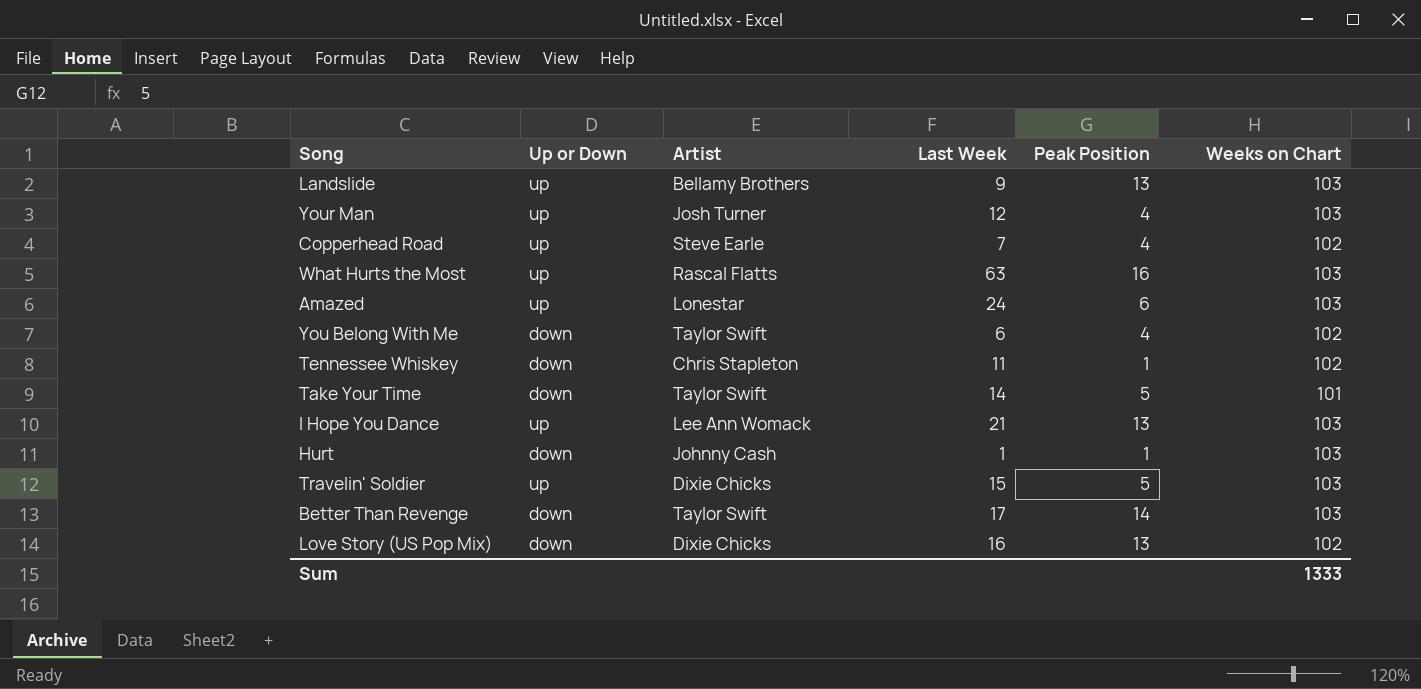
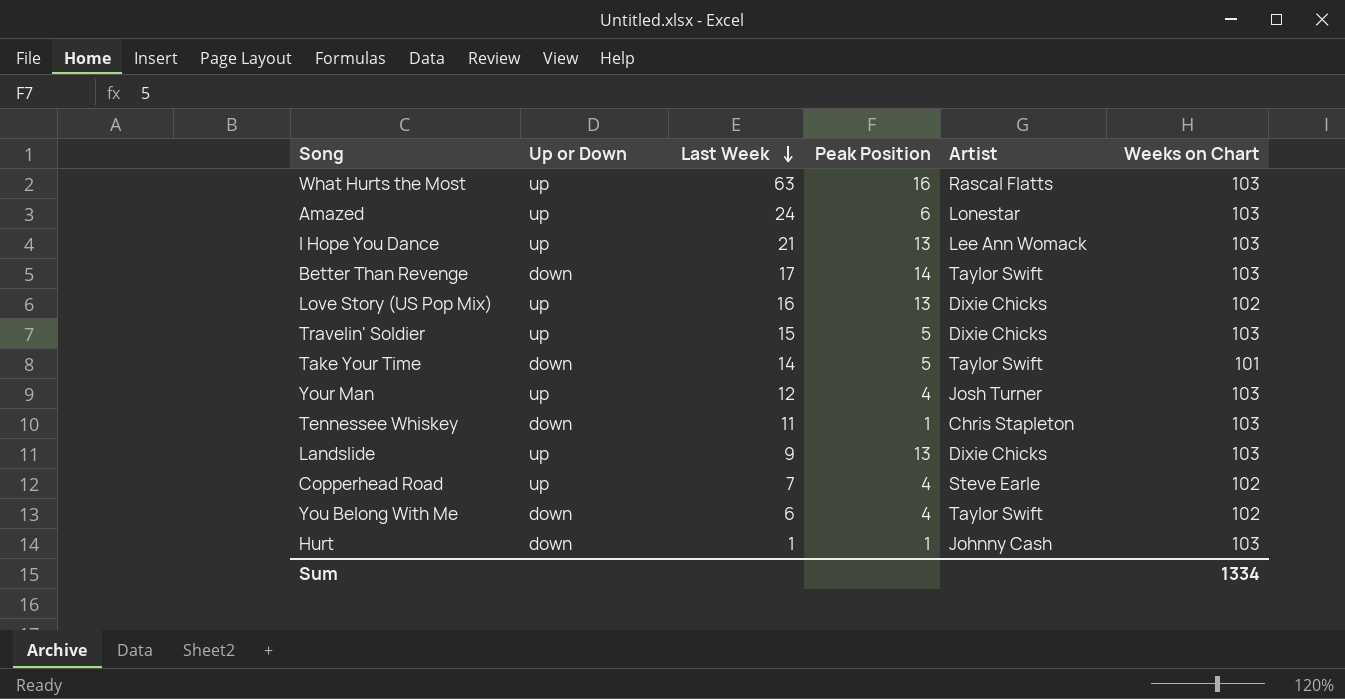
row order: none -> Last Week descending
column Artist | position: 3 -> 5
Love Story (US Pop Mix) | Up or Down: down -> up
Tennessee Whiskey | Weeks on Chart: 102 -> 103
Landslide | Artist: Bellamy Brothers -> Dixie Chicks
Sum | Weeks on Chart: 1333 -> 1334

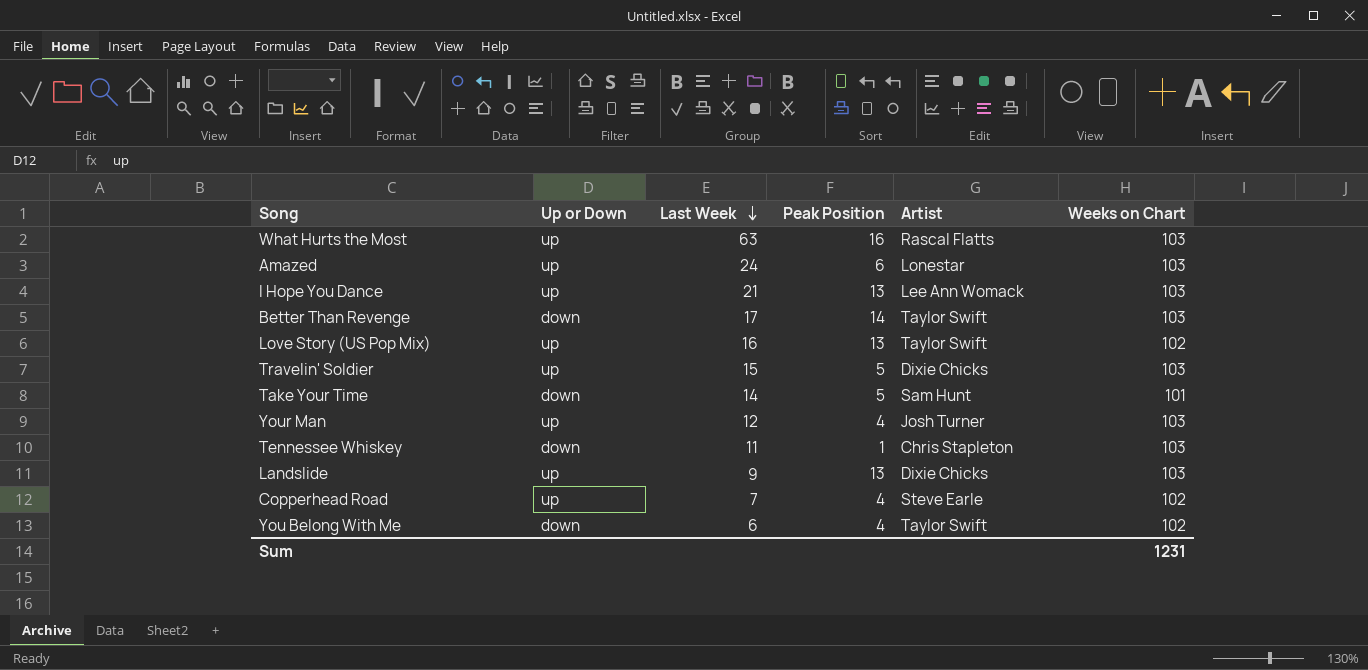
row Hurt: down | 1 | 1 | Johnny Cash | 103 -> none
Love Story (US Pop Mix) | Artist: Dixie Chicks -> Taylor Swift
Take Your Time | Artist: Taylor Swift -> Sam Hunt
Sum | Weeks on Chart: 1334 -> 1231

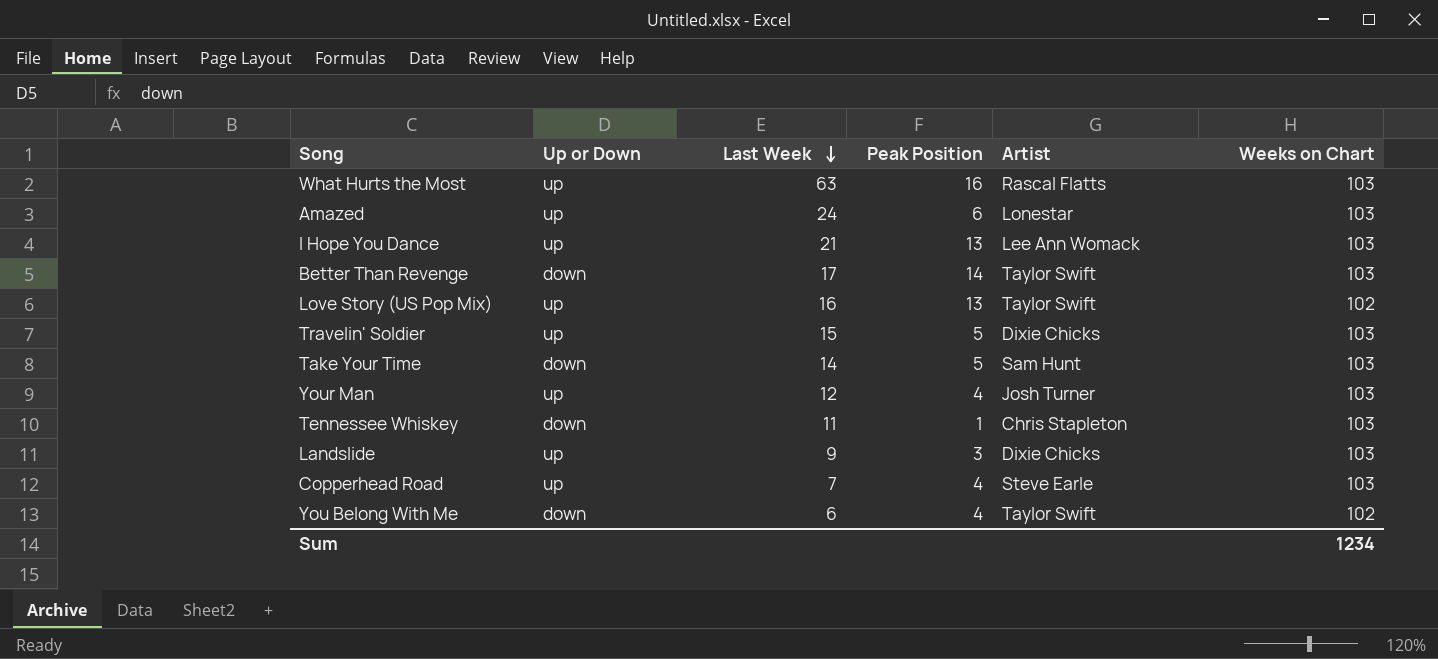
Take Your Time | Weeks on Chart: 101 -> 103
Landslide | Peak Position: 13 -> 3
Copperhead Road | Weeks on Chart: 102 -> 103
Sum | Weeks on Chart: 1231 -> 1234

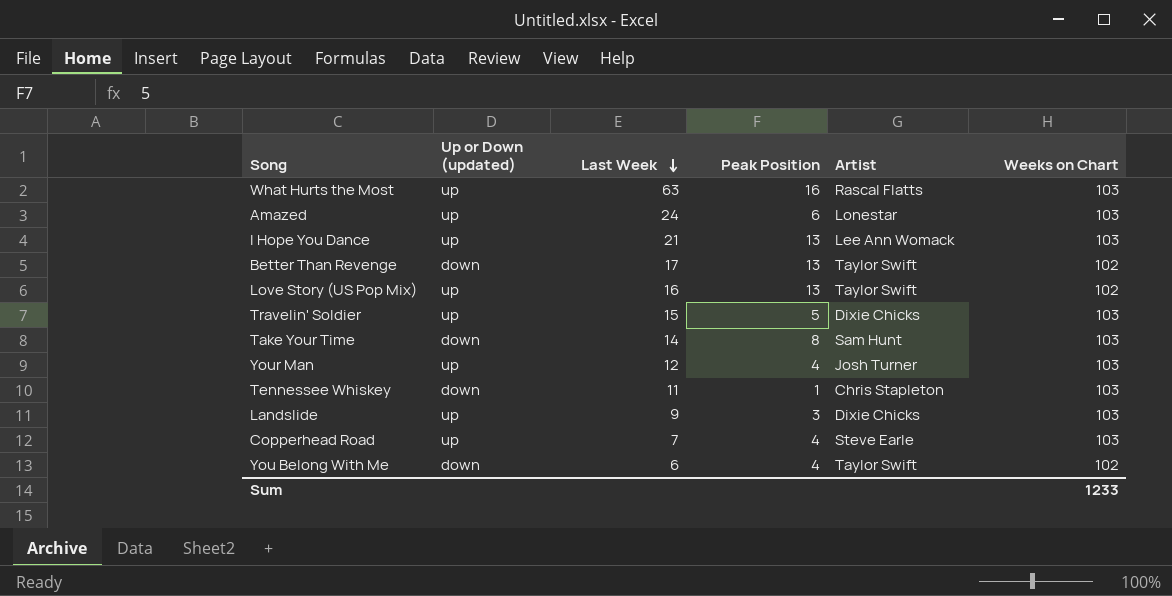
column name: Up or Down -> Up or Down (updated)
Better Than Revenge | Peak Position: 14 -> 13
Better Than Revenge | Weeks on Chart: 103 -> 102
Take Your Time | Peak Position: 5 -> 8
Sum | Weeks on Chart: 1234 -> 1233

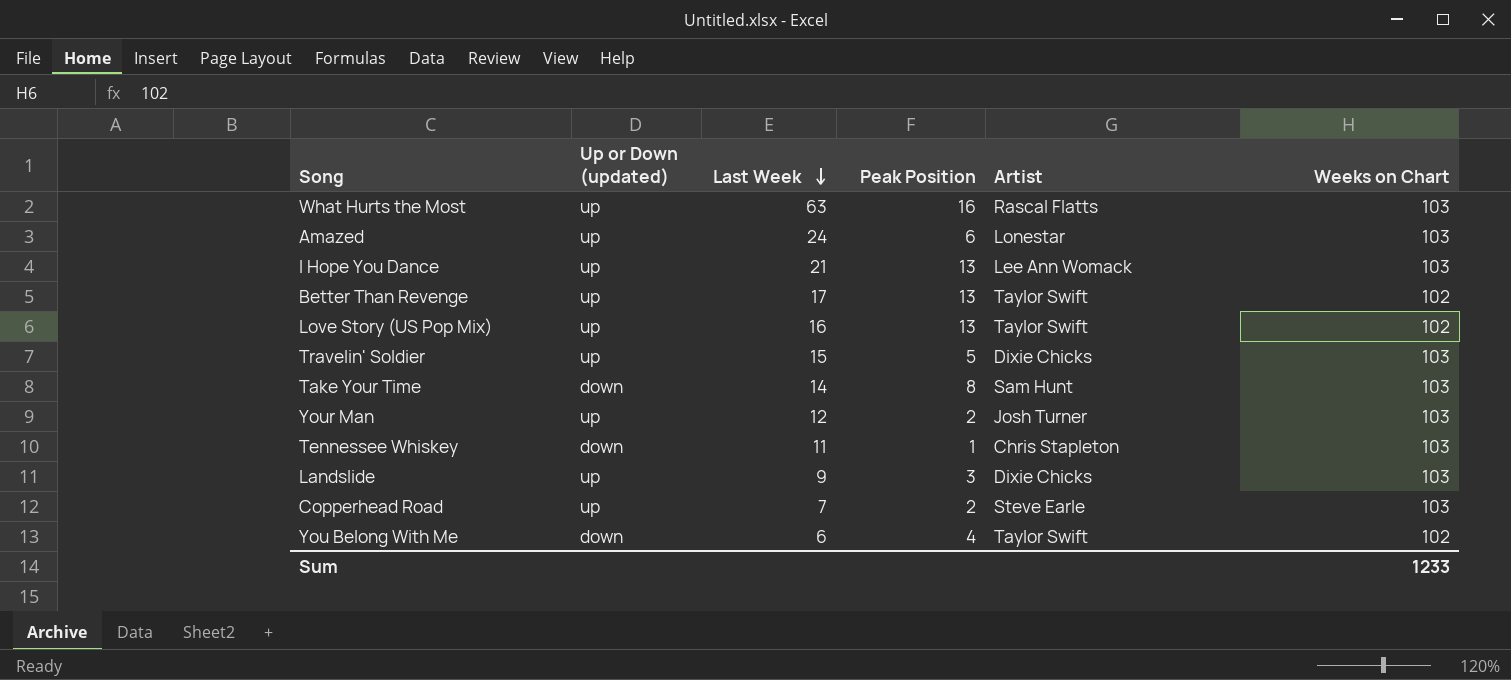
Better Than Revenge | Up or Down (updated): down -> up
Your Man | Peak Position: 4 -> 2
Copperhead Road | Peak Position: 4 -> 2

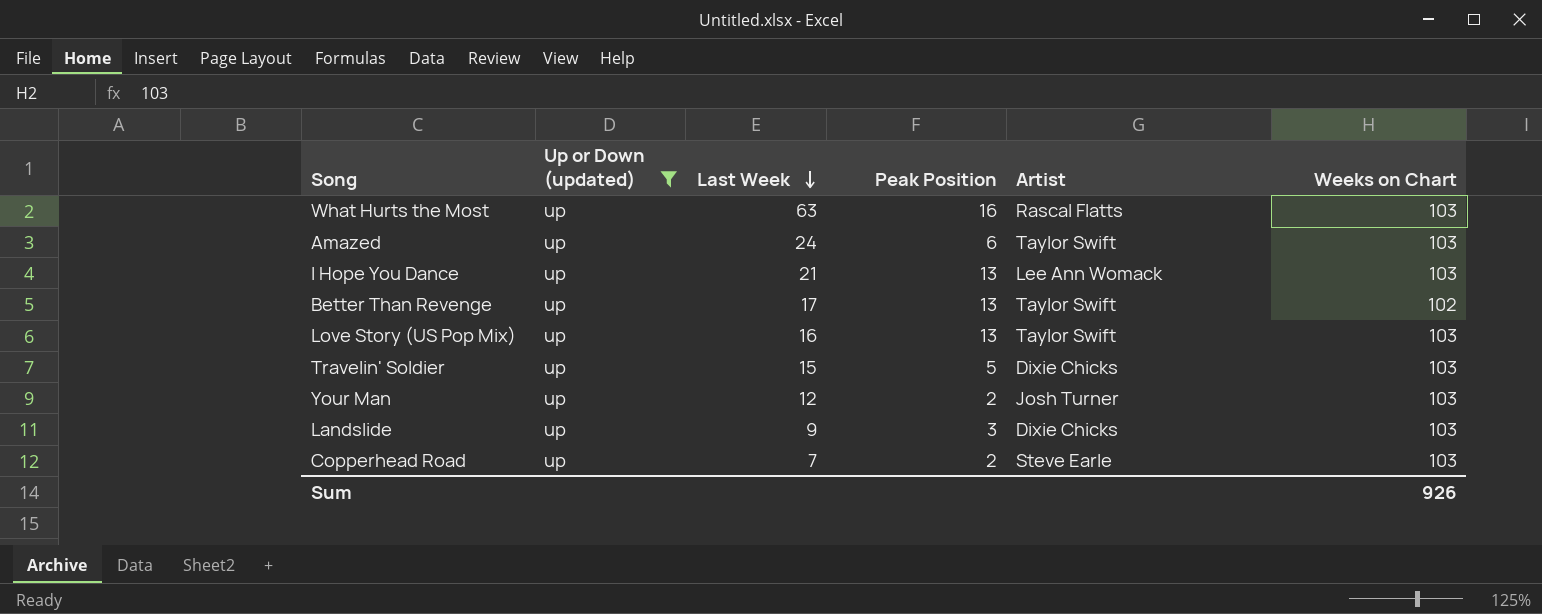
filter: none -> Up or Down (updated) = up
Amazed | Artist: Lonestar -> Taylor Swift
Love Story (US Pop Mix) | Weeks on Chart: 102 -> 103
Sum | Weeks on Chart: 1233 -> 926

